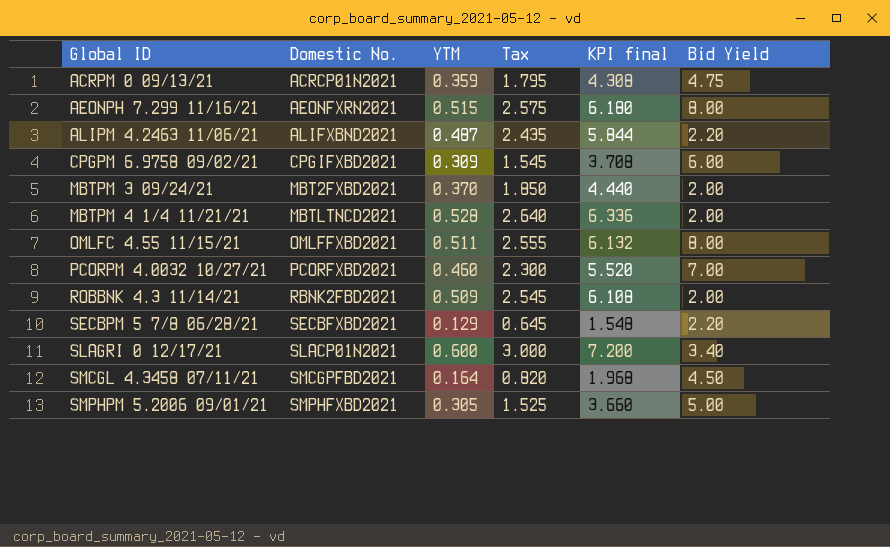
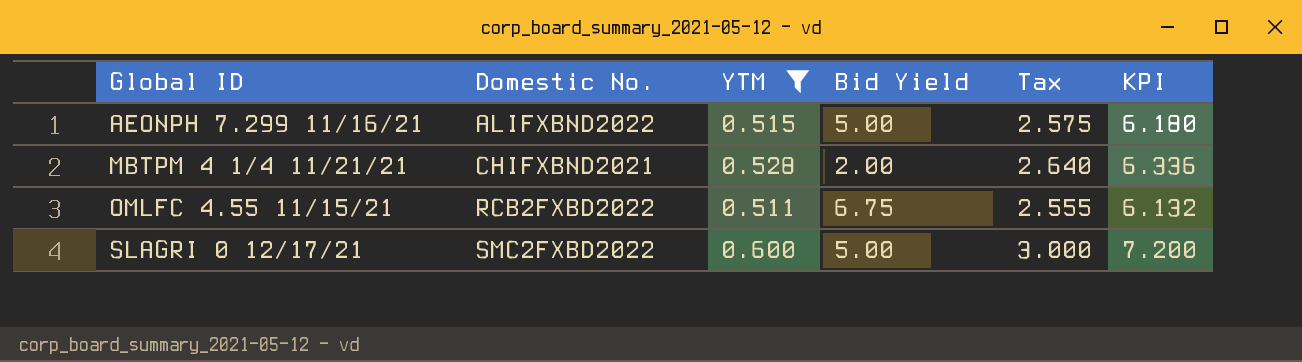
filter: none -> YTM >= 0.511
column Bid Yield | position: 6 -> 4
column name: KPI final -> KPI
AEONPH 7.299 11/16/21 | Domestic No.: AEONFXRN2021 -> ALIFXBND2022
AEONPH 7.299 11/16/21 | Bid Yield: 8.00 -> 5.00
MBTPM 4 1/4 11/21/21 | Domestic No.: MBTLTNCD2021 -> CHIFXBND2021
OMLFC 4.55 11/15/21 | Domestic No.: OMLFFXBD2021 -> RCB2FXBD2022
OMLFC 4.55 11/15/21 | Bid Yield: 8.00 -> 6.75
SLAGRI 0 12/17/21 | Domestic No.: SLACP01N2021 -> SMC2FXBD2022
SLAGRI 0 12/17/21 | Bid Yield: 3.40 -> 5.00

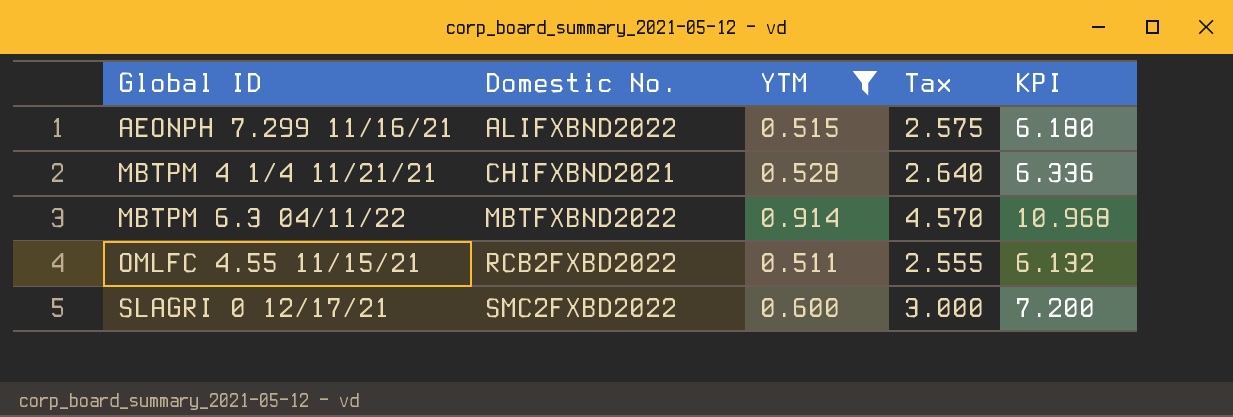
column Bid Yield | position: 4 -> none
row MBTPM 6.3 04/11/22: none -> MBTFXBND2022 | 0.914 | 4.570 | 10.968

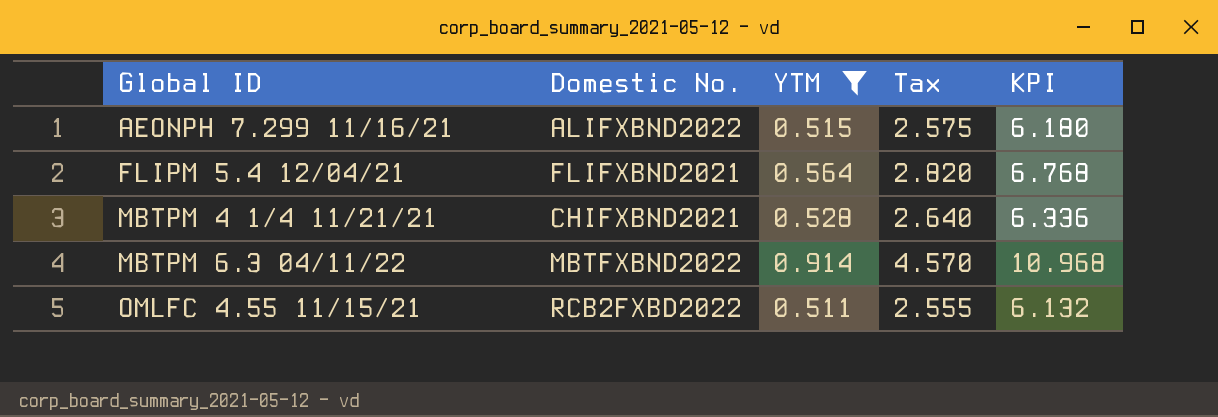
row SLAGRI 0 12/17/21: SMC2FXBD2022 | 0.600 | 3.000 | 7.200 -> none
row FLIPM 5.4 12/04/21: none -> FLIFXBND2021 | 0.564 | 2.820 | 6.768

